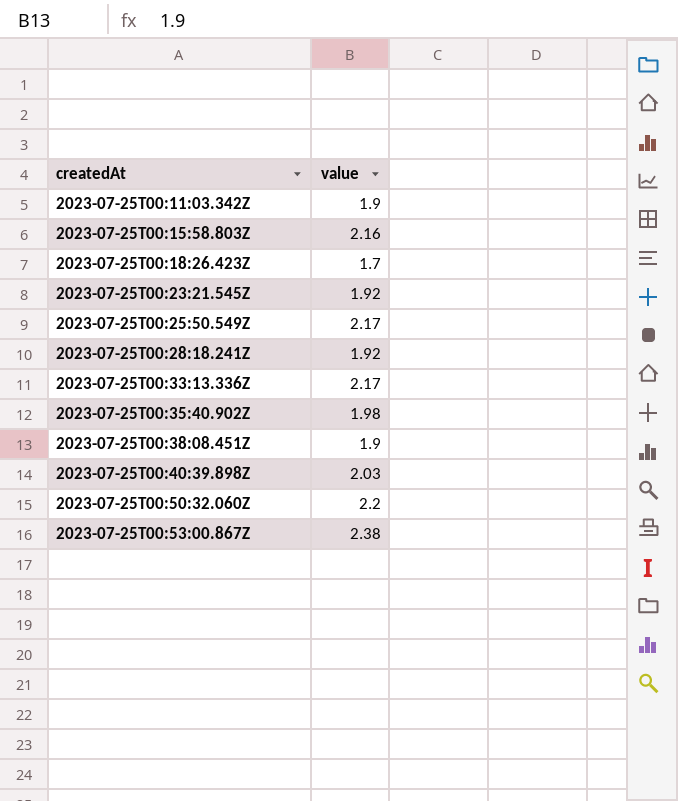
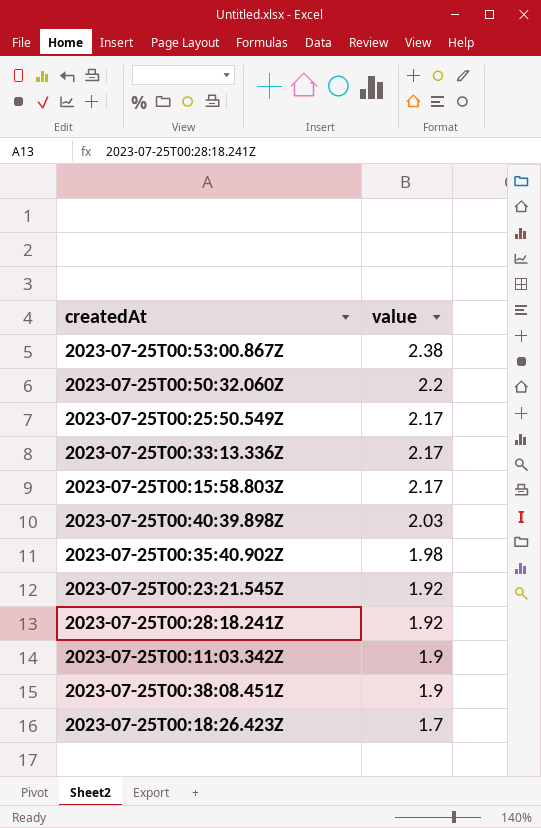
row order: createdAt ascending -> value descending
2023-07-25T00:15:58.803Z | value: 2.16 -> 2.17

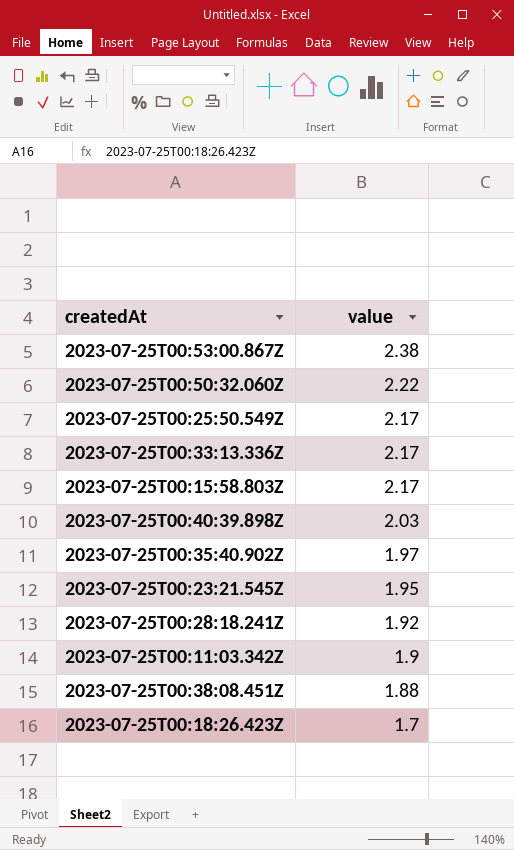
2023-07-25T00:50:32.060Z | value: 2.2 -> 2.22
2023-07-25T00:35:40.902Z | value: 1.98 -> 1.97
2023-07-25T00:23:21.545Z | value: 1.92 -> 1.95
2023-07-25T00:38:08.451Z | value: 1.9 -> 1.88

